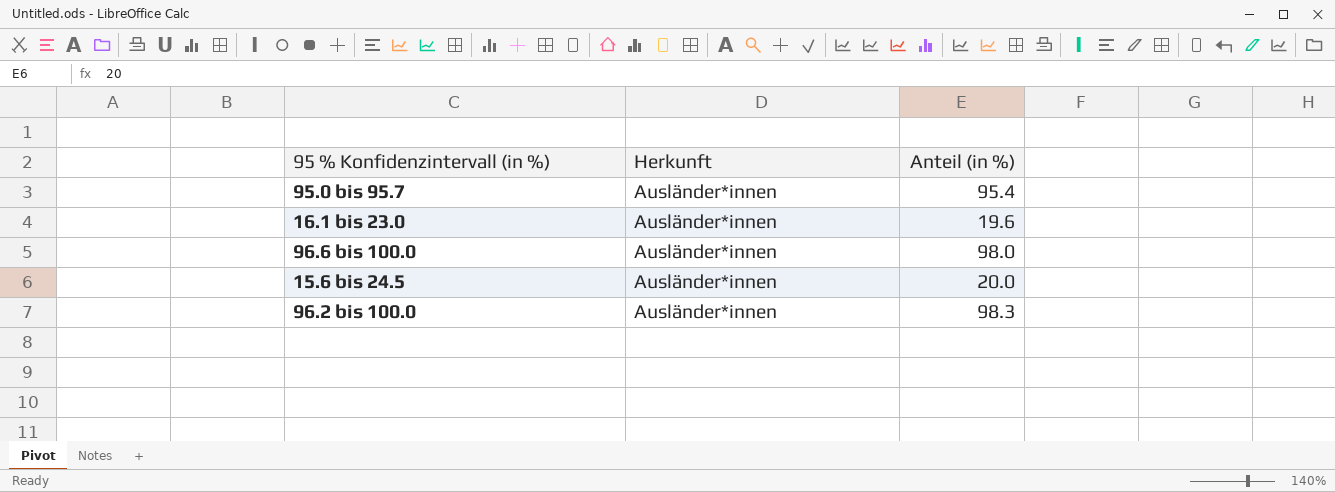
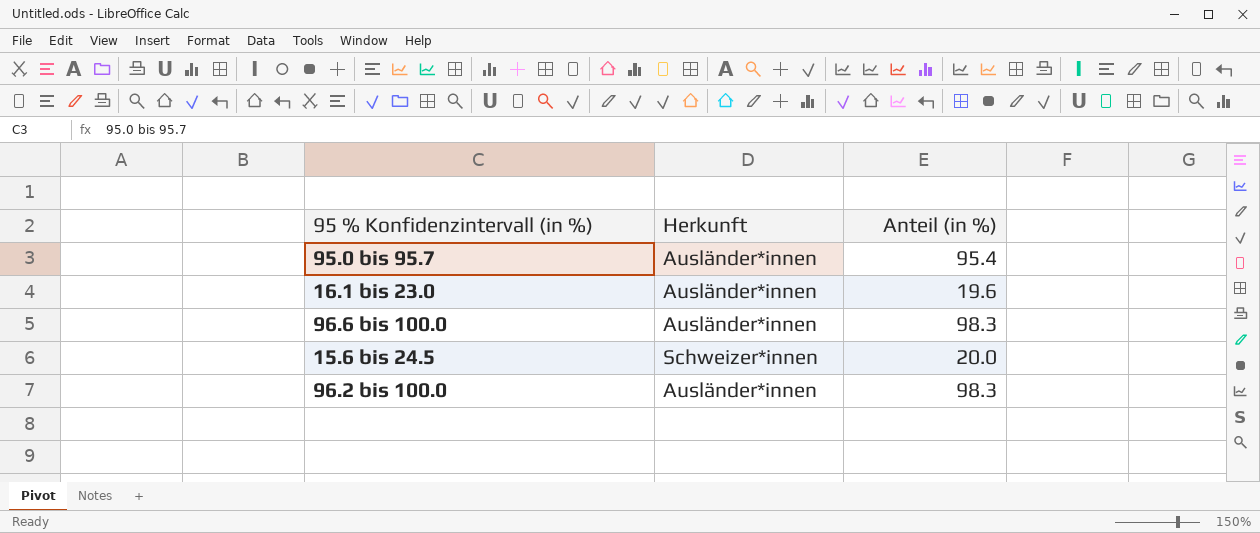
96.6 bis 100.0 | Anteil (in %): 98.0 -> 98.3
15.6 bis 24.5 | Herkunft: Ausländer*innen -> Schweizer*innen

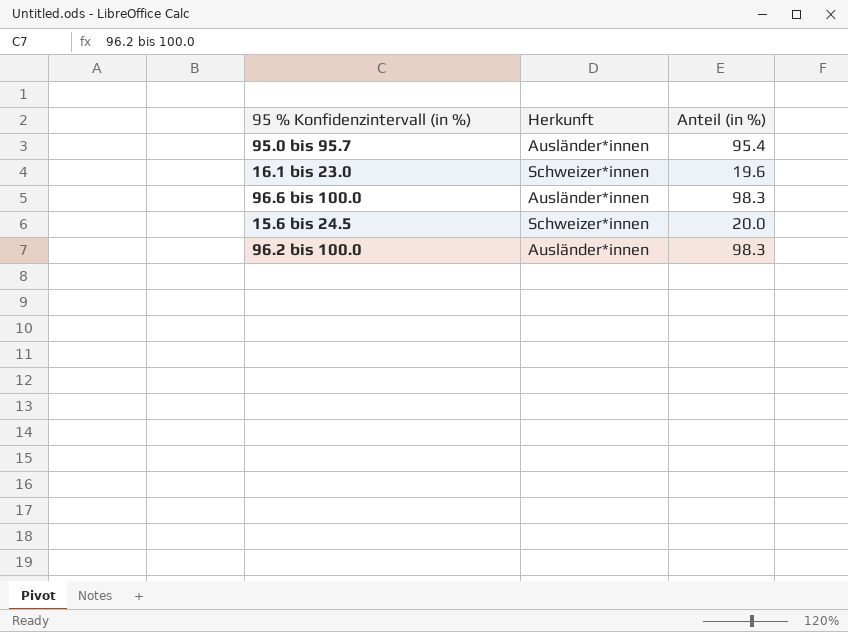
16.1 bis 23.0 | Herkunft: Ausländer*innen -> Schweizer*innen

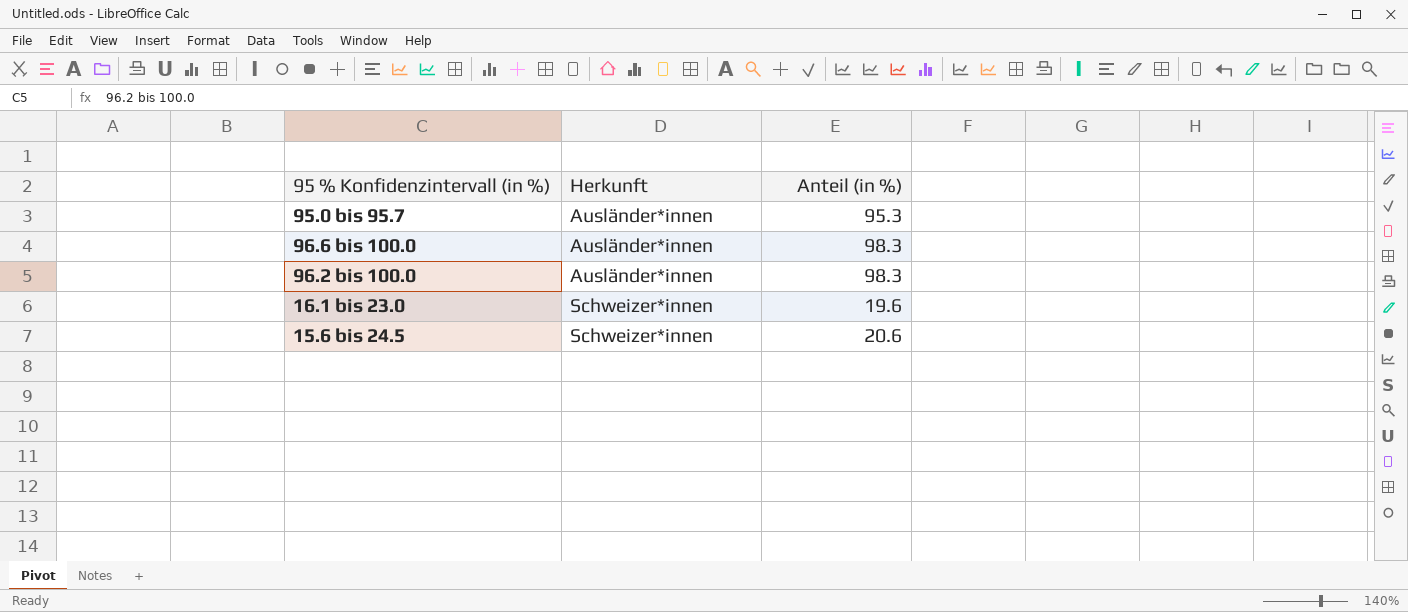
row order: none -> Herkunft ascending
95.0 bis 95.7 | Anteil (in %): 95.4 -> 95.3
15.6 bis 24.5 | Anteil (in %): 20.0 -> 20.6

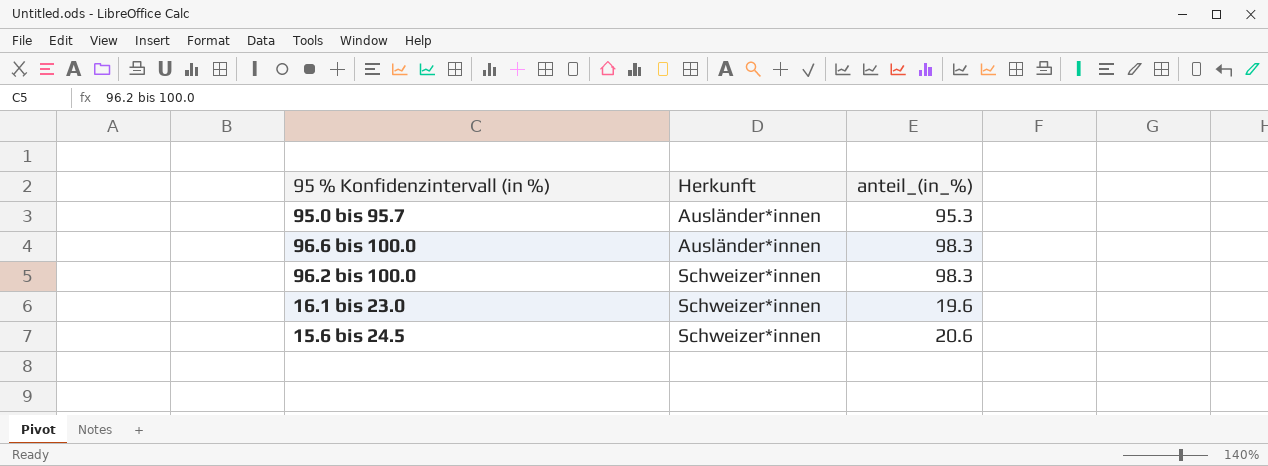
column name: Anteil (in %) -> anteil_(in_%)
96.2 bis 100.0 | Herkunft: Ausländer*innen -> Schweizer*innen

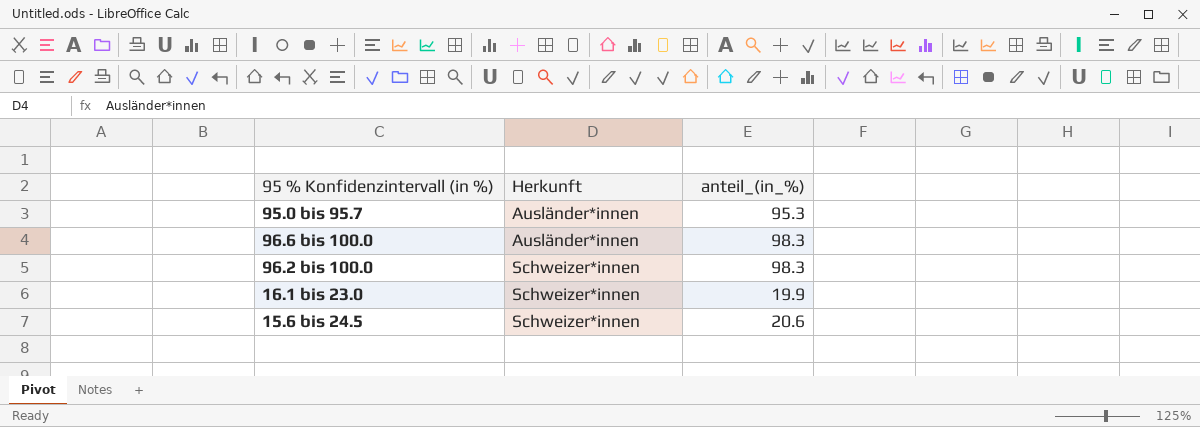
16.1 bis 23.0 | anteil_(in_%): 19.6 -> 19.9

